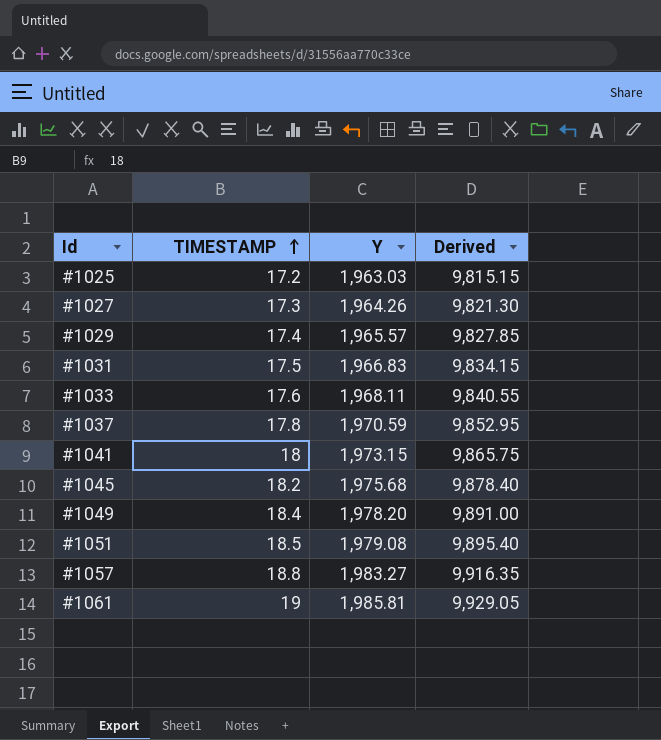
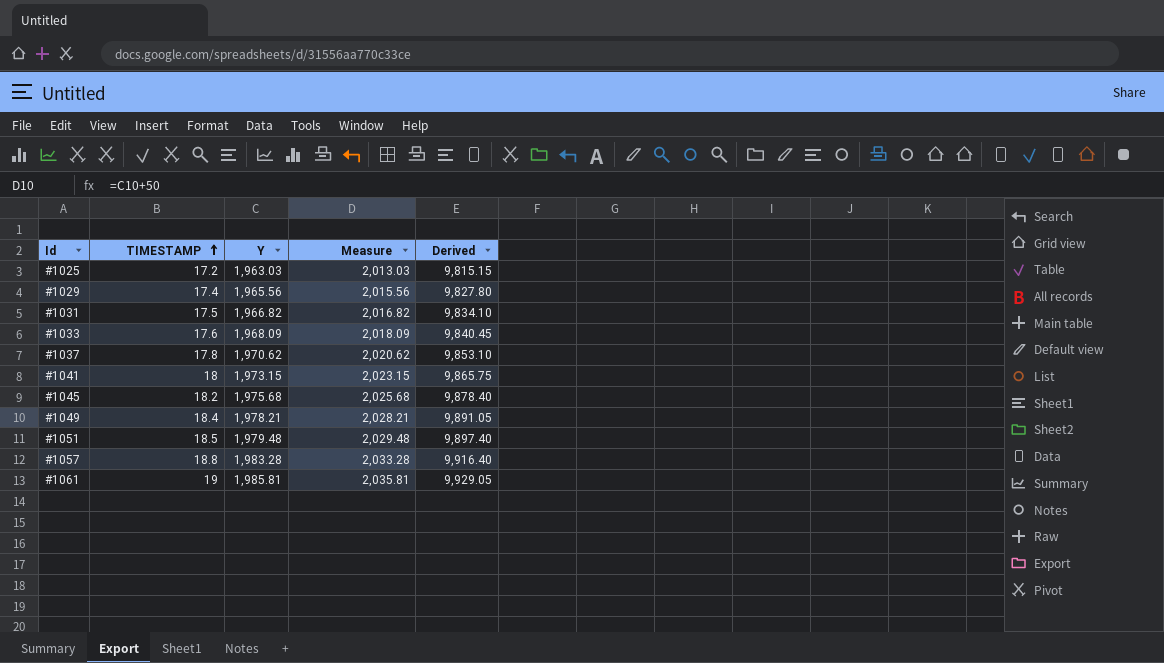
column Measure | formula: none -> [Y] + 50
row #1027: 17.3 | 1,964.26 | 9,821.30 -> none
#1029 | Y: 1,965.57 -> 1,965.56
#1029 | Derived: 9,827.85 -> 9,827.80
#1031 | Y: 1,966.83 -> 1,966.82
#1031 | Derived: 9,834.15 -> 9,834.10
#1033 | Y: 1,968.11 -> 1,968.09
#1033 | Derived: 9,840.55 -> 9,840.45
#1037 | Y: 1,970.59 -> 1,970.62
#1037 | Derived: 9,852.95 -> 9,853.10
#1049 | Y: 1,978.20 -> 1,978.21
#1049 | Derived: 9,891.00 -> 9,891.05
#1051 | Y: 1,979.08 -> 1,979.48
#1051 | Derived: 9,895.40 -> 9,897.40
#1057 | Y: 1,983.27 -> 1,983.28
#1057 | Derived: 9,916.35 -> 9,916.40

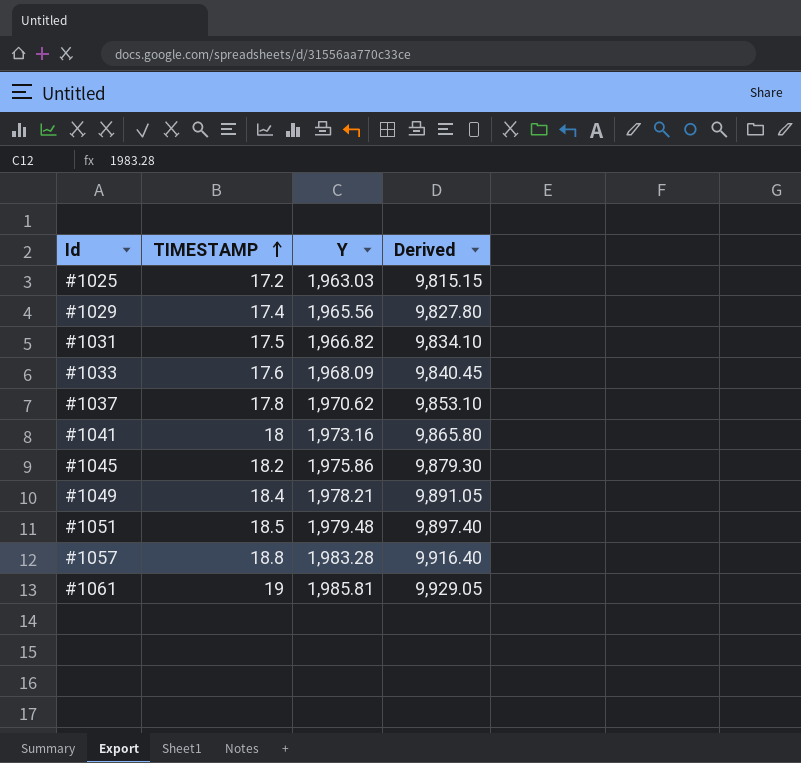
column Measure | formula: [Y] + 50 -> none
#1041 | Y: 1,973.15 -> 1,973.16
#1041 | Derived: 9,865.75 -> 9,865.80
#1045 | Y: 1,975.68 -> 1,975.86
#1045 | Derived: 9,878.40 -> 9,879.30

